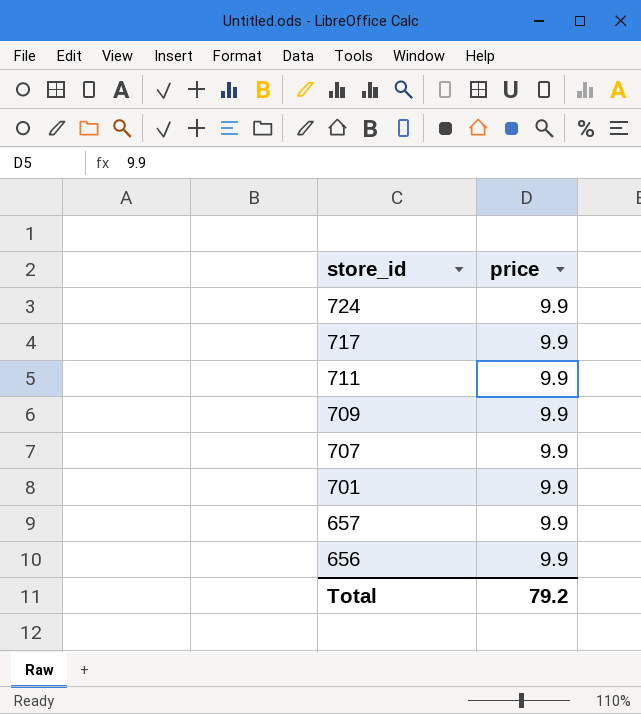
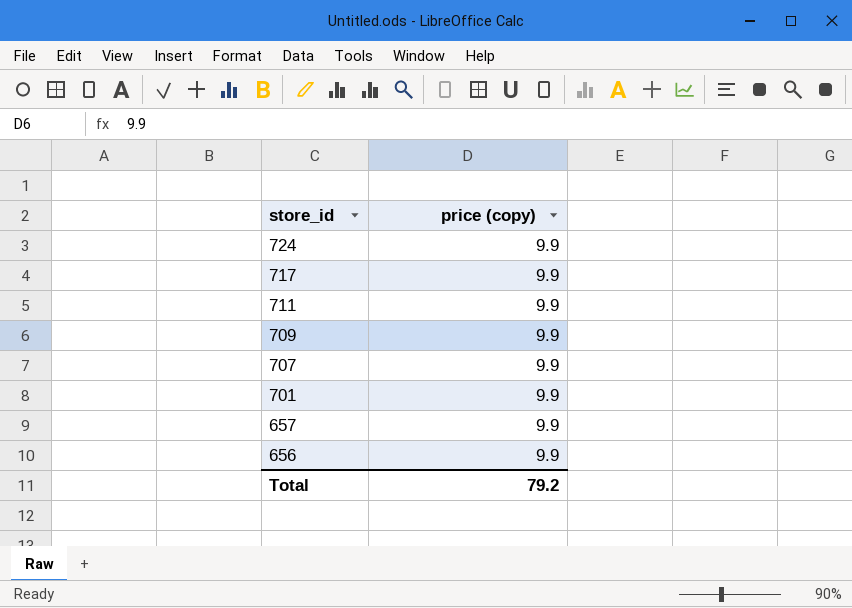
column name: price -> price (copy)

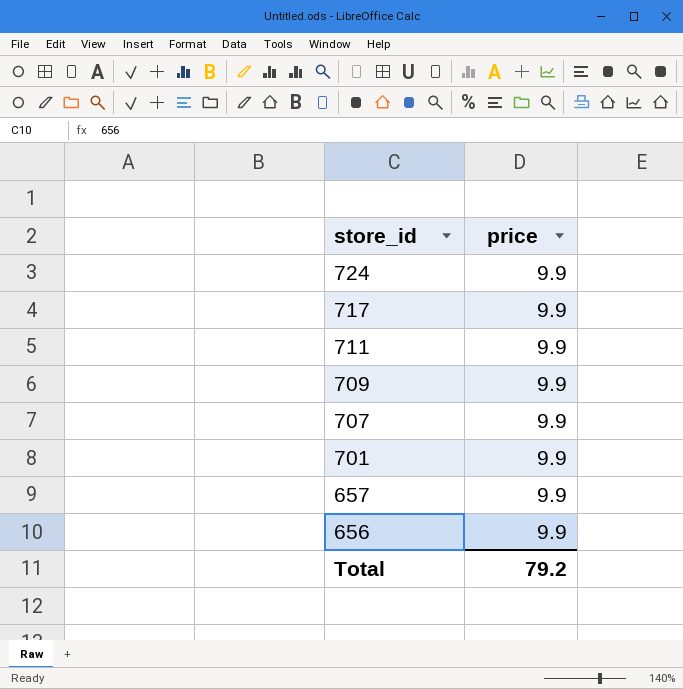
column name: price (copy) -> price

